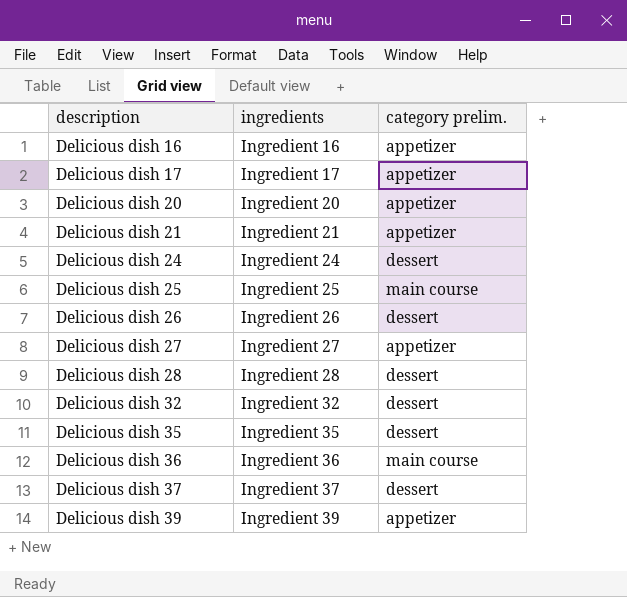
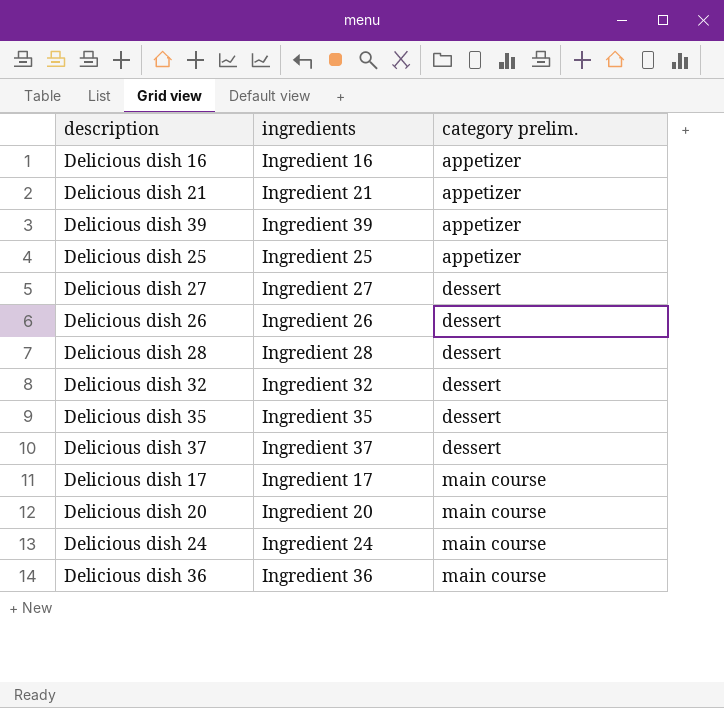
row order: description ascending -> category prelim. ascending
Delicious dish 25 | category prelim.: main course -> appetizer
Delicious dish 27 | category prelim.: appetizer -> dessert
Delicious dish 17 | category prelim.: appetizer -> main course
Delicious dish 20 | category prelim.: appetizer -> main course
Delicious dish 24 | category prelim.: dessert -> main course

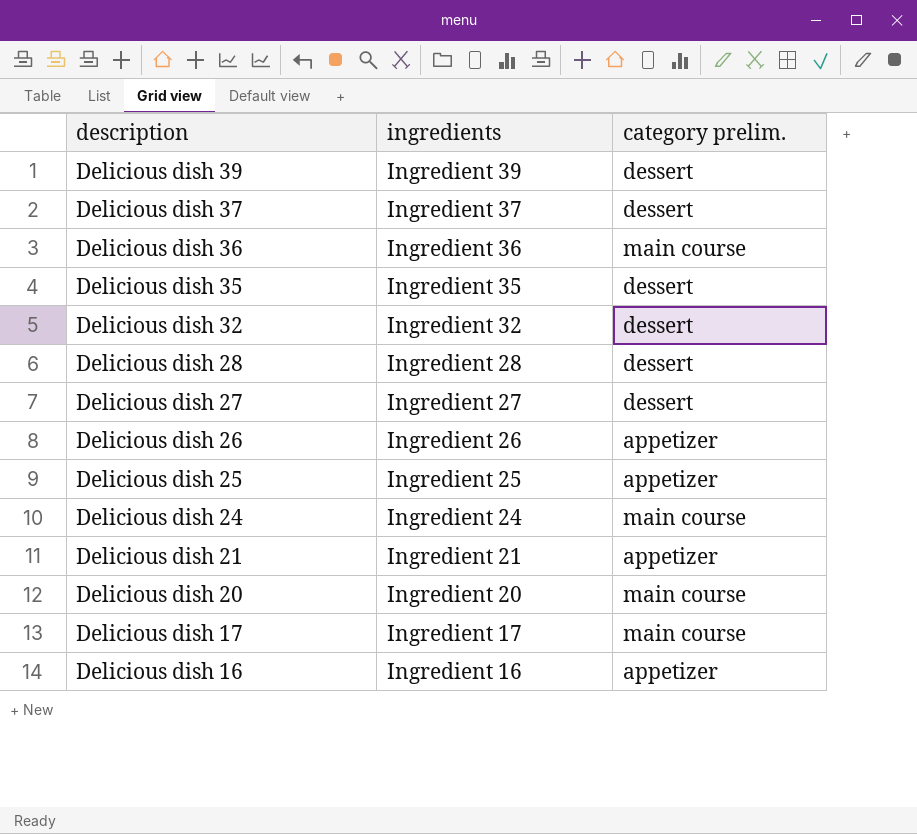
row order: category prelim. ascending -> description descending
Delicious dish 39 | category prelim.: appetizer -> dessert
Delicious dish 26 | category prelim.: dessert -> appetizer

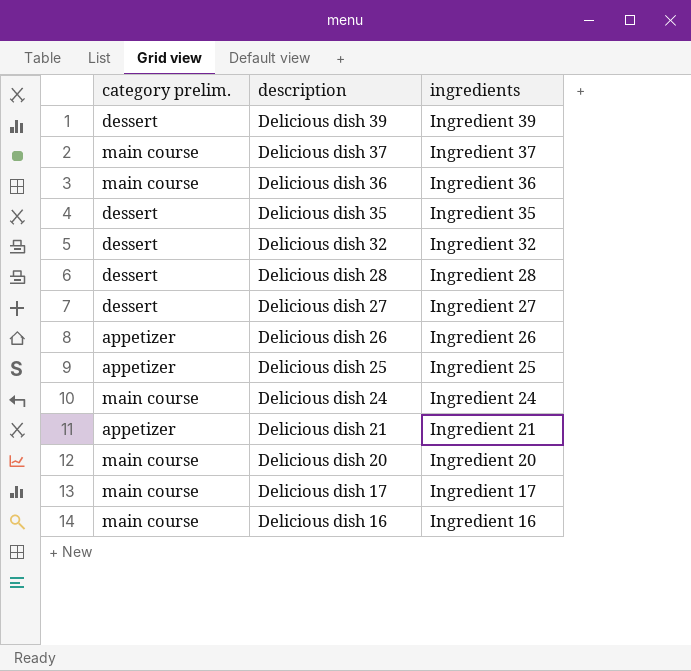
column category prelim. | position: 3 -> 1
Delicious dish 37 | category prelim.: dessert -> main course
Delicious dish 16 | category prelim.: appetizer -> main course

